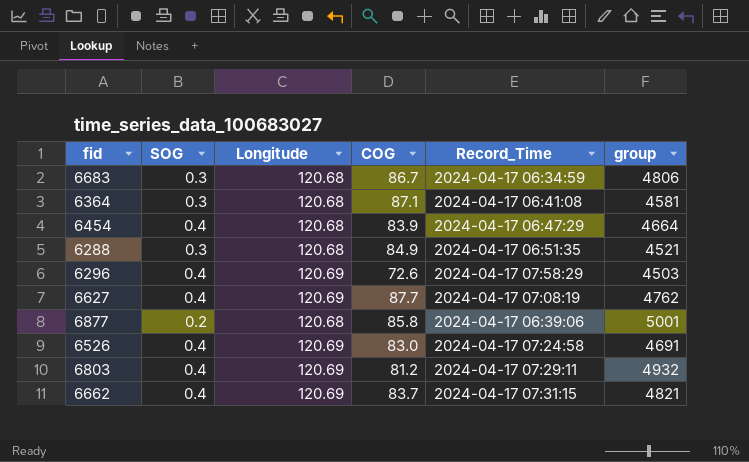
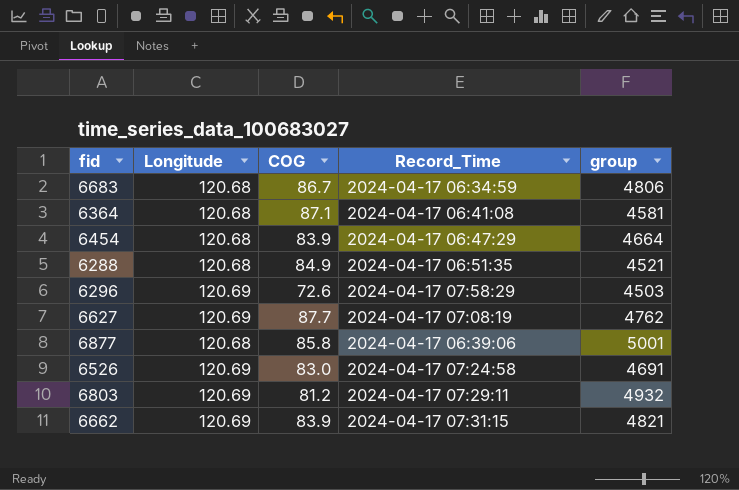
column SOG | position: 2 -> none
6662 | COG: 83.7 -> 83.9

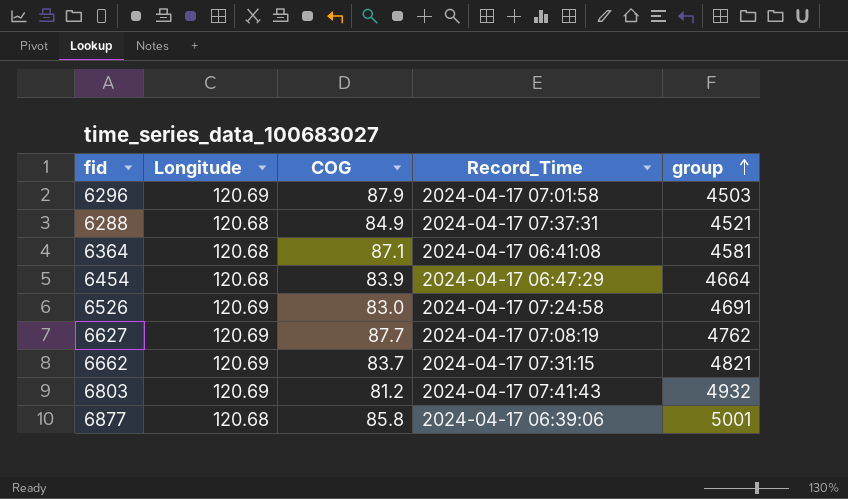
row order: none -> group ascending
row 6683: 120.68 | 86.7 | 2024-04-17 06:34:59 | 4806 -> none
6296 | COG: 72.6 -> 87.9
6296 | Record_Time: 2024-04-17 07:58:29 -> 2024-04-17 07:01:58
6288 | Record_Time: 2024-04-17 06:51:35 -> 2024-04-17 07:37:31
6662 | COG: 83.9 -> 83.7
6803 | Record_Time: 2024-04-17 07:29:11 -> 2024-04-17 07:41:43

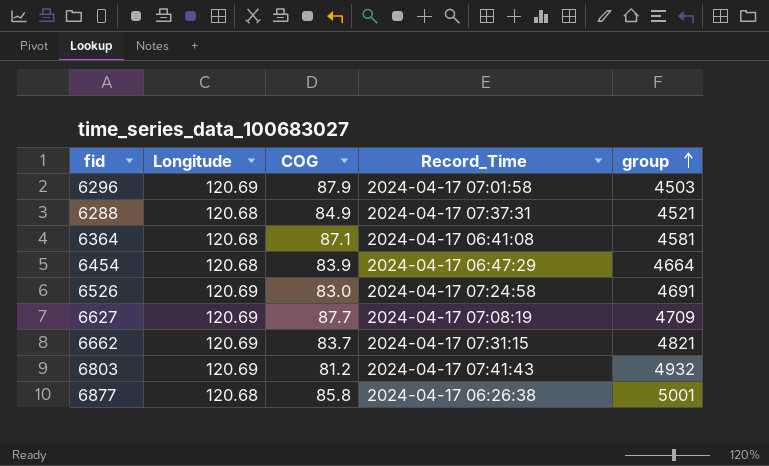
6627 | group: 4762 -> 4709
6877 | Record_Time: 2024-04-17 06:39:06 -> 2024-04-17 06:26:38

